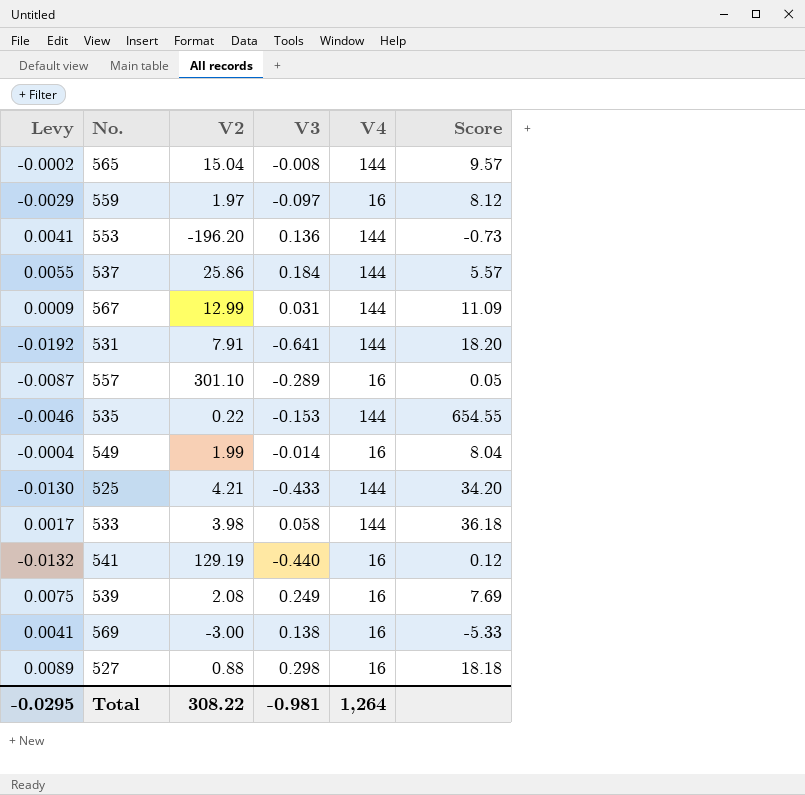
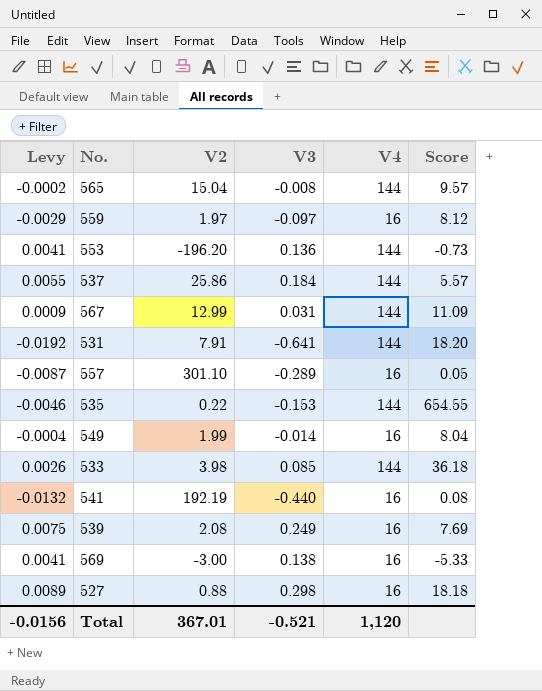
row 525: -0.0130 | 4.21 | -0.433 | 144 | 34.20 -> none
533 | Levy: 0.0017 -> 0.0026
533 | V3: 0.058 -> 0.085
541 | V2: 129.19 -> 192.19
541 | Score: 0.12 -> 0.08
Total | Levy: -0.0295 -> -0.0156
Total | V2: 308.22 -> 367.01
Total | V3: -0.981 -> -0.521
Total | V4: 1,264 -> 1,120

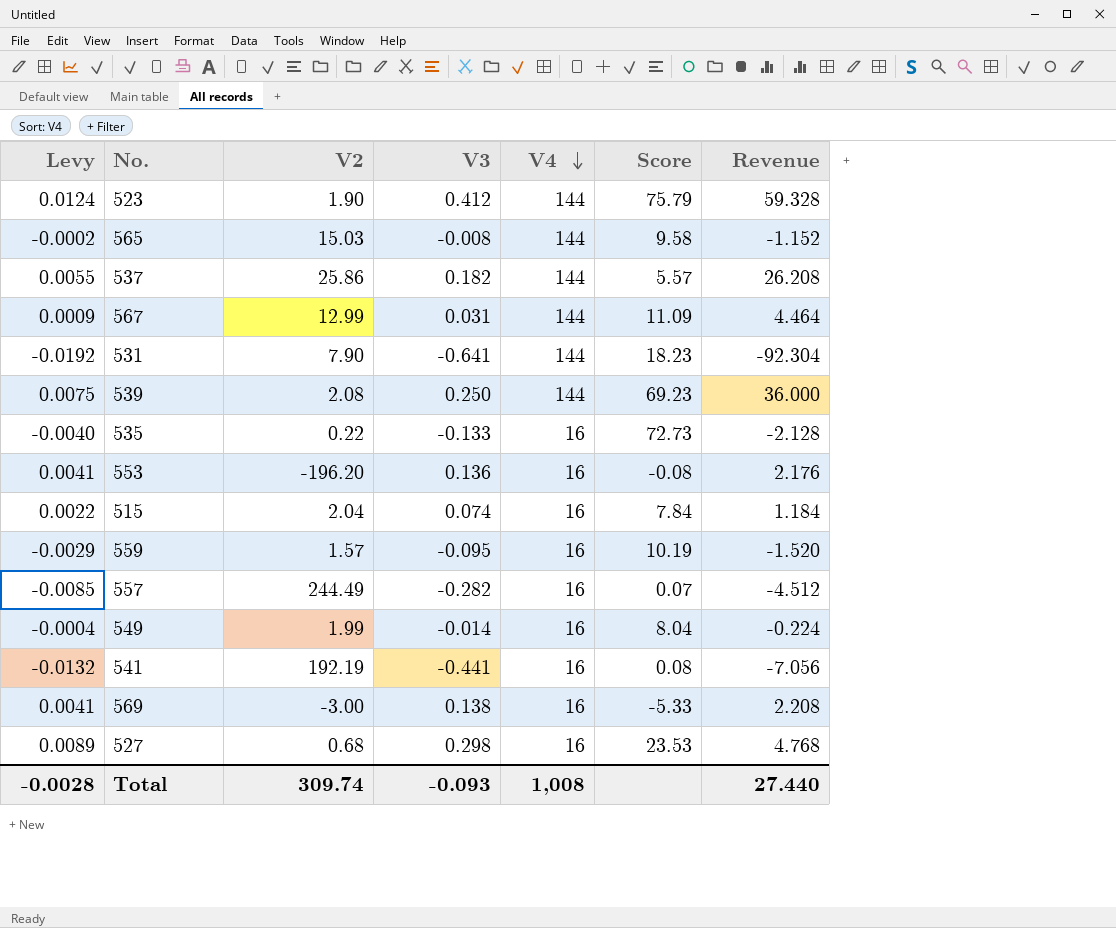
row order: none -> V4 descending
column Revenue | formula: none -> [V3] * [V4]
row 533: 0.0026 | 3.98 | 0.085 | 144 | 36.18 -> none
row 523: none -> 0.0124 | 1.90 | 0.412 | 144 | 75.79 | 59.328
565 | V2: 15.04 -> 15.03
565 | Score: 9.57 -> 9.58
537 | V3: 0.184 -> 0.182
531 | V2: 7.91 -> 7.90
531 | Score: 18.20 -> 18.23
539 | V3: 0.249 -> 0.250
539 | V4: 16 -> 144
539 | Score: 7.69 -> 69.23
535 | Levy: -0.0046 -> -0.0040
535 | V3: -0.153 -> -0.133
535 | V4: 144 -> 16
535 | Score: 654.55 -> 72.73
553 | V4: 144 -> 16
553 | Score: -0.73 -> -0.08
row 515: none -> 0.0022 | 2.04 | 0.074 | 16 | 7.84 | 1.184
559 | V2: 1.97 -> 1.57
559 | V3: -0.097 -> -0.095
559 | Score: 8.12 -> 10.19
557 | Levy: -0.0087 -> -0.0085
557 | V2: 301.10 -> 244.49
557 | V3: -0.289 -> -0.282
557 | Score: 0.05 -> 0.07
541 | V3: -0.440 -> -0.441
527 | V2: 0.88 -> 0.68
527 | Score: 18.18 -> 23.53
Total | Levy: -0.0156 -> -0.0028
Total | V2: 367.01 -> 309.74
Total | V3: -0.521 -> -0.093
Total | V4: 1,120 -> 1,008

